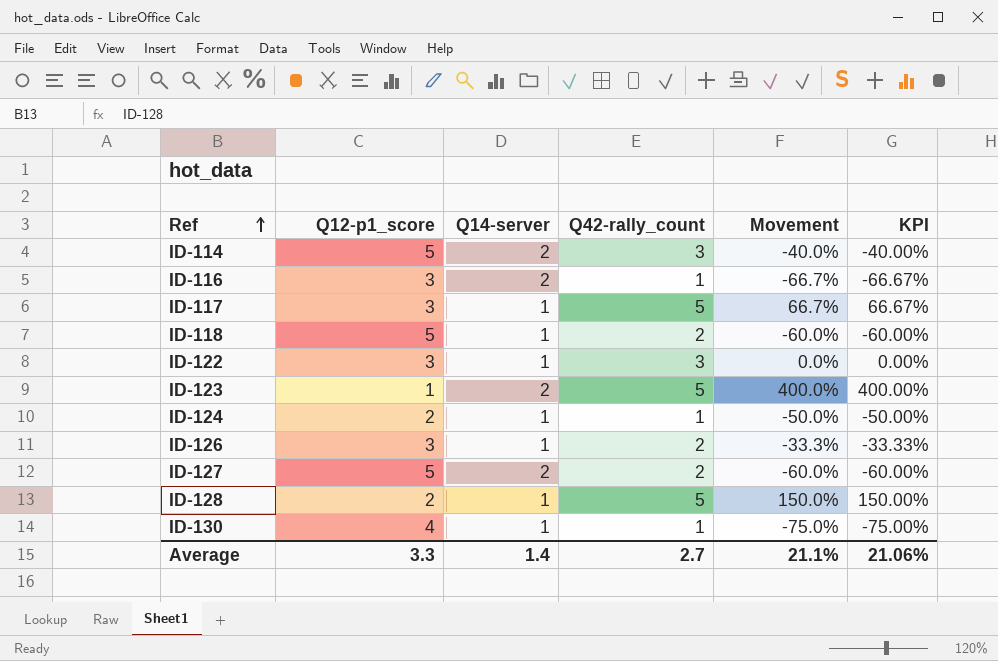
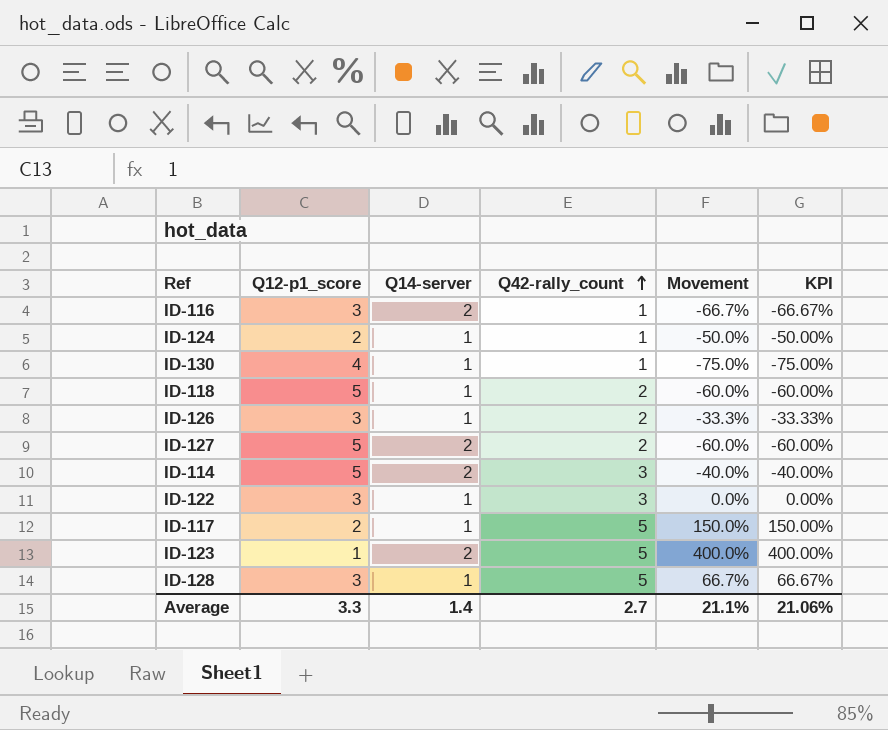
row order: Ref ascending -> Q42-rally_count ascending
ID-117 | Q12-p1_score: 3 -> 2
ID-117 | Movement: 66.7% -> 150.0%
ID-117 | KPI: 66.67% -> 150.00%
ID-128 | Q12-p1_score: 2 -> 3
ID-128 | Movement: 150.0% -> 66.7%
ID-128 | KPI: 150.00% -> 66.67%

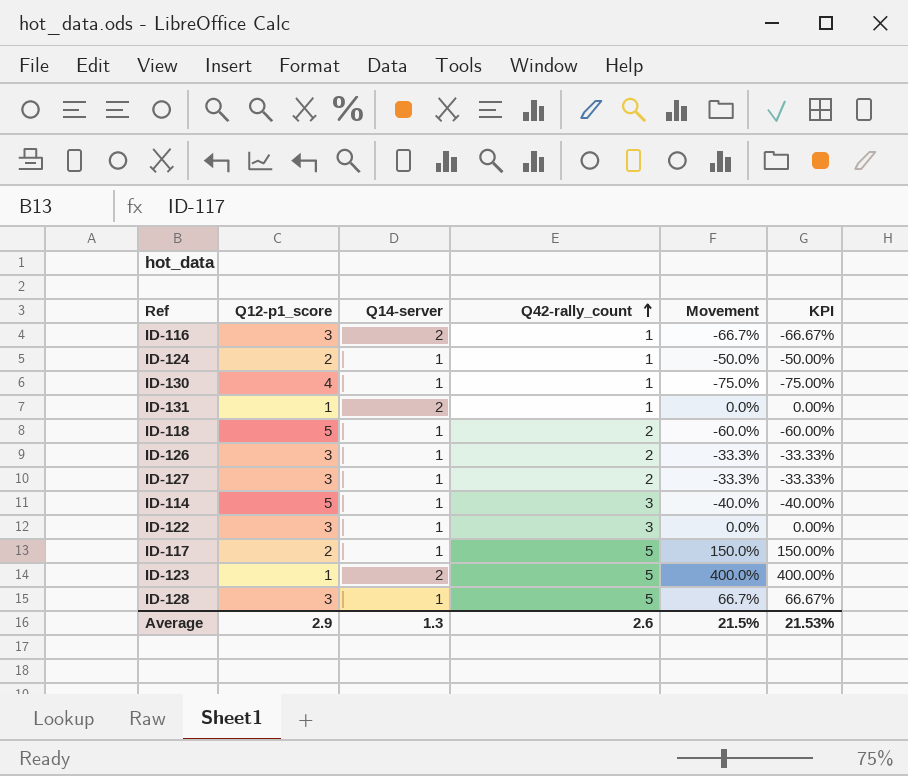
row ID-131: none -> 1 | 2 | 1 | 0.0% | 0.00%
ID-127 | Q12-p1_score: 5 -> 3
ID-127 | Q14-server: 2 -> 1
ID-127 | Movement: -60.0% -> -33.3%
ID-127 | KPI: -60.00% -> -33.33%
ID-114 | Q14-server: 2 -> 1
Average | Q12-p1_score: 3.3 -> 2.9
Average | Q14-server: 1.4 -> 1.3
Average | Q42-rally_count: 2.7 -> 2.6
Average | Movement: 21.1% -> 21.5%
Average | KPI: 21.06% -> 21.53%

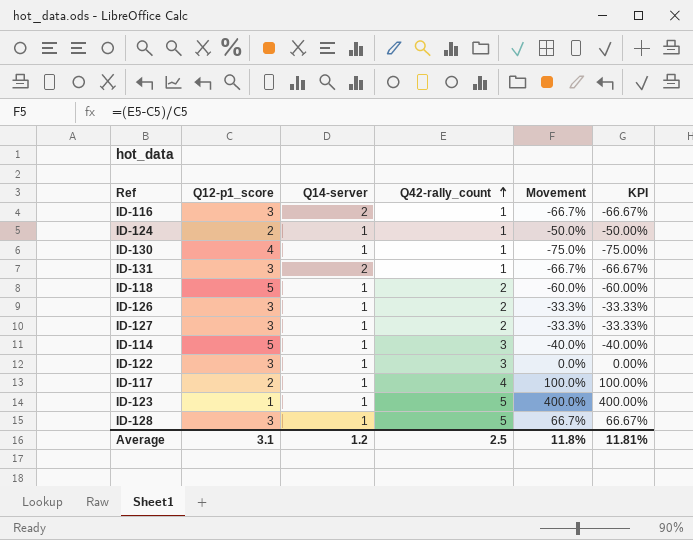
ID-131 | Q12-p1_score: 1 -> 3
ID-131 | Movement: 0.0% -> -66.7%
ID-131 | KPI: 0.00% -> -66.67%
ID-117 | Q42-rally_count: 5 -> 4
ID-117 | Movement: 150.0% -> 100.0%
ID-117 | KPI: 150.00% -> 100.00%
ID-123 | Q14-server: 2 -> 1
Average | Q12-p1_score: 2.9 -> 3.1
Average | Q14-server: 1.3 -> 1.2
Average | Q42-rally_count: 2.6 -> 2.5
Average | Movement: 21.5% -> 11.8%
Average | KPI: 21.53% -> 11.81%

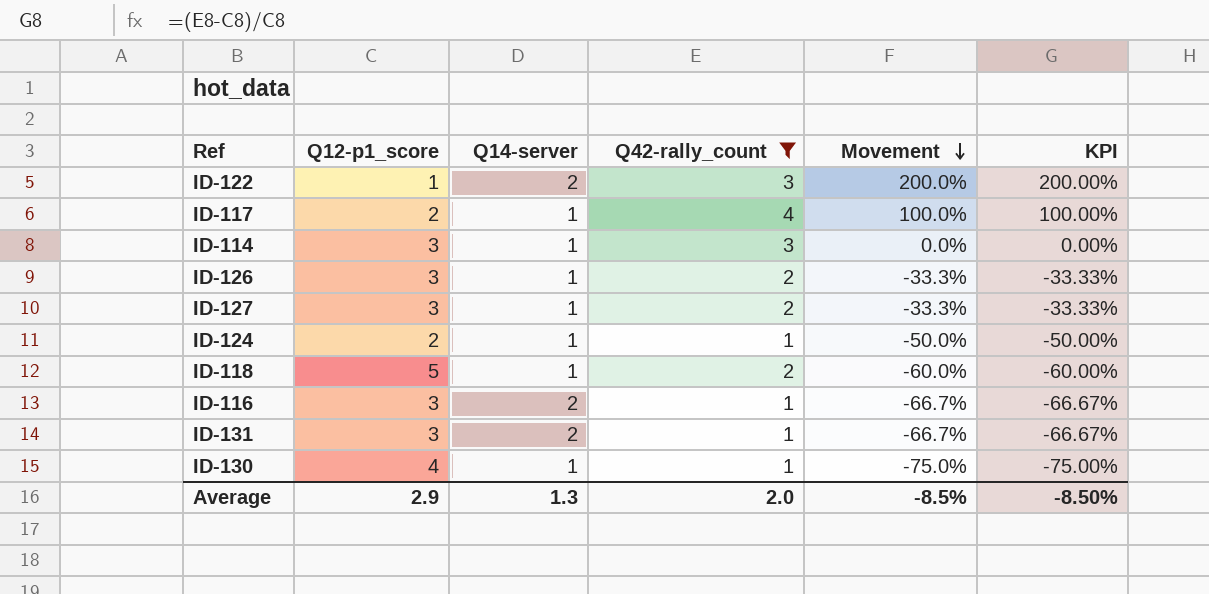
filter: none -> Q42-rally_count != 5
row order: Q42-rally_count ascending -> Movement descending
ID-122 | Q12-p1_score: 3 -> 1
ID-122 | Q14-server: 1 -> 2
ID-122 | Movement: 0.0% -> 200.0%
ID-122 | KPI: 0.00% -> 200.00%
ID-114 | Q12-p1_score: 5 -> 3
ID-114 | Movement: -40.0% -> 0.0%
ID-114 | KPI: -40.00% -> 0.00%
Average | Q12-p1_score: 3.1 -> 2.9
Average | Q14-server: 1.2 -> 1.3
Average | Q42-rally_count: 2.5 -> 2.0
Average | Movement: 11.8% -> -8.5%
Average | KPI: 11.81% -> -8.50%

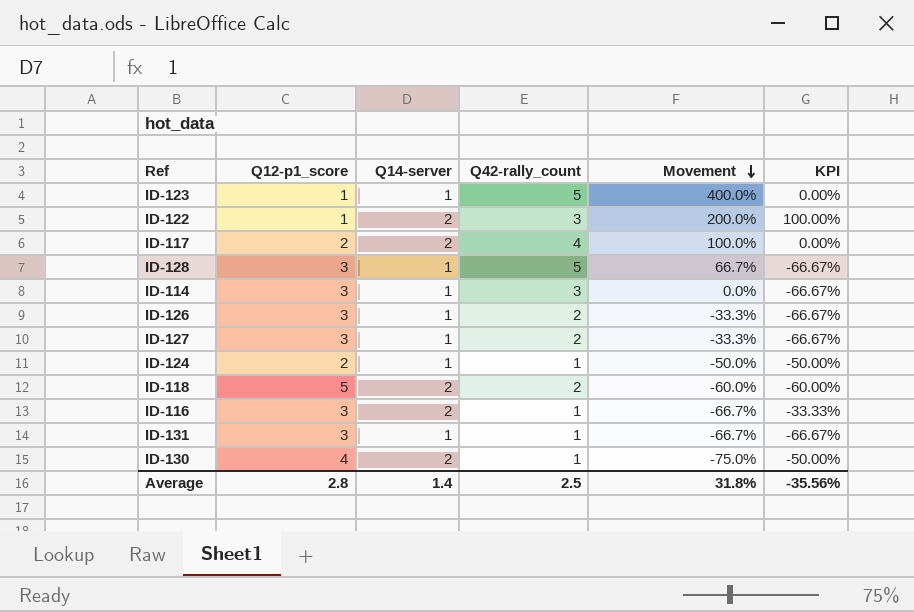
filter: Q42-rally_count != 5 -> none
column KPI | formula: ([Q42-rally_count] - [Q12-p1_score]) / [Q12-p1_score] -> ([Q14-server] - [Q12-p1_score]) / [Q12-p1_score]
ID-117 | Q14-server: 1 -> 2
ID-118 | Q14-server: 1 -> 2
ID-131 | Q14-server: 2 -> 1
ID-130 | Q14-server: 1 -> 2
Average | Q12-p1_score: 2.9 -> 2.8
Average | Q14-server: 1.3 -> 1.4
Average | Q42-rally_count: 2.0 -> 2.5
Average | Movement: -8.5% -> 31.8%
Average | KPI: -8.50% -> -35.56%

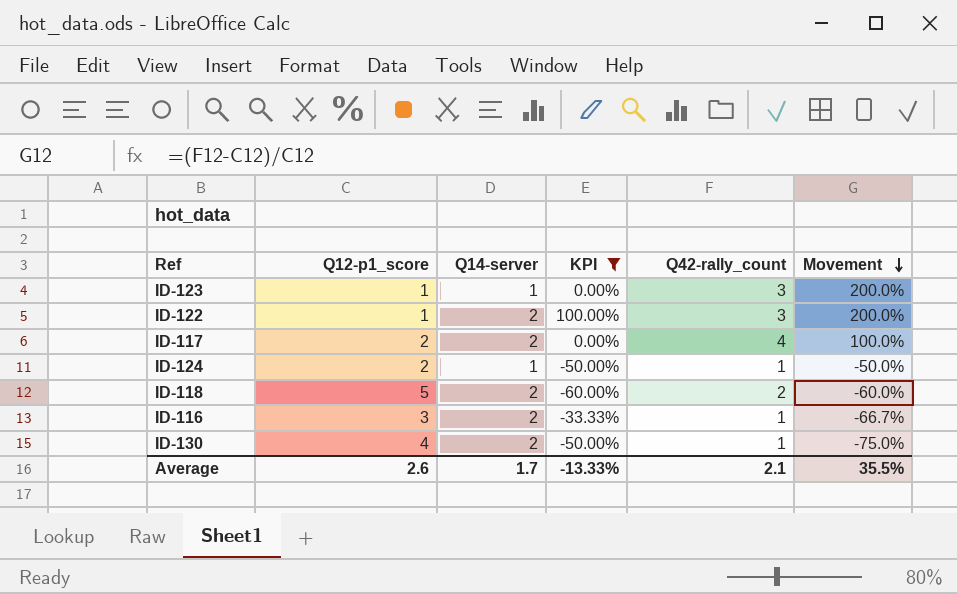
filter: none -> KPI != -66.67%
column KPI | position: 6 -> 4
ID-123 | Q42-rally_count: 5 -> 3
ID-123 | Movement: 400.0% -> 200.0%
Average | Q12-p1_score: 2.8 -> 2.6
Average | Q14-server: 1.4 -> 1.7
Average | KPI: -35.56% -> -13.33%
Average | Q42-rally_count: 2.5 -> 2.1
Average | Movement: 31.8% -> 35.5%

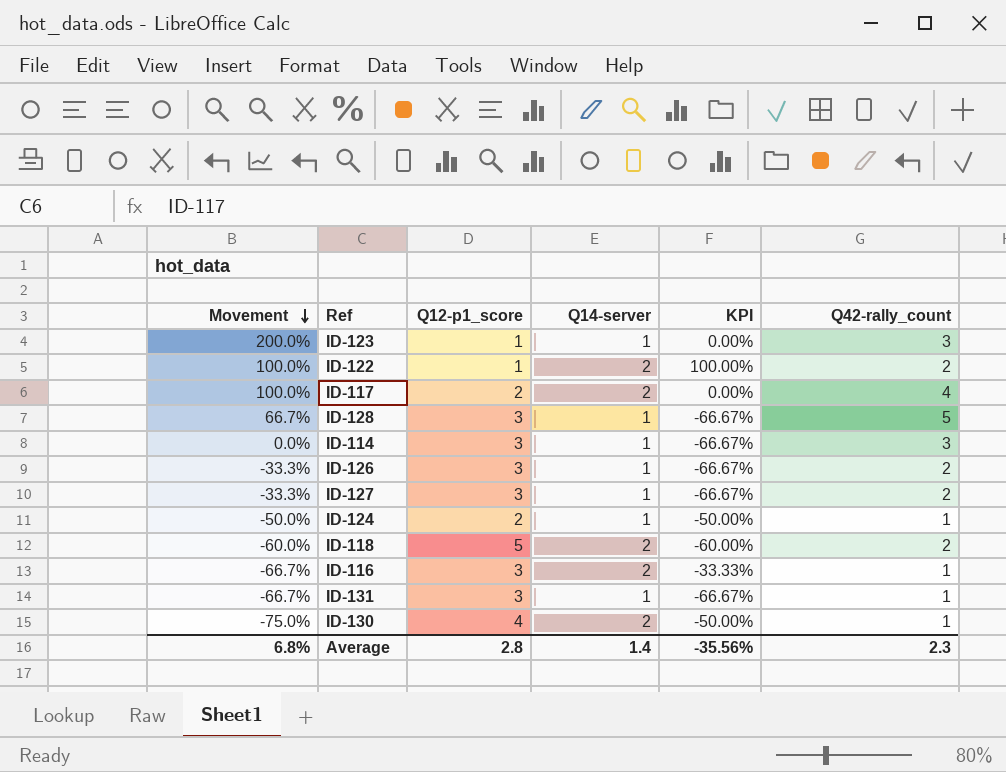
filter: KPI != -66.67% -> none
column Movement | position: 6 -> 1
ID-122 | Movement: 200.0% -> 100.0%
ID-122 | Q42-rally_count: 3 -> 2
Average | Movement: 35.5% -> 6.8%
Average | Q12-p1_score: 2.6 -> 2.8
Average | Q14-server: 1.7 -> 1.4
Average | KPI: -13.33% -> -35.56%
Average | Q42-rally_count: 2.1 -> 2.3

